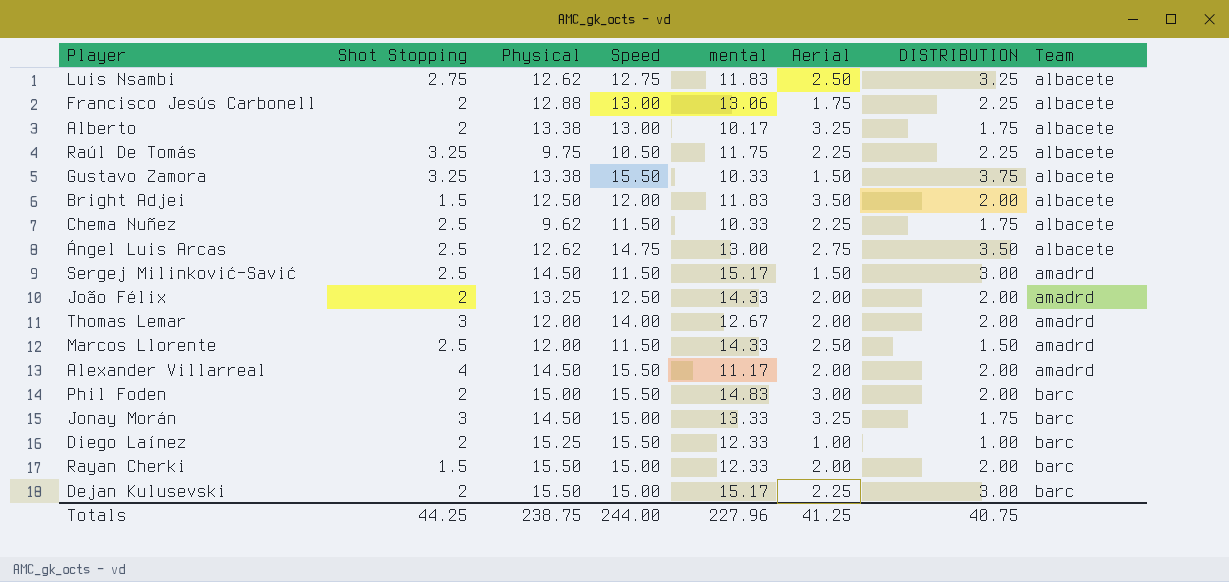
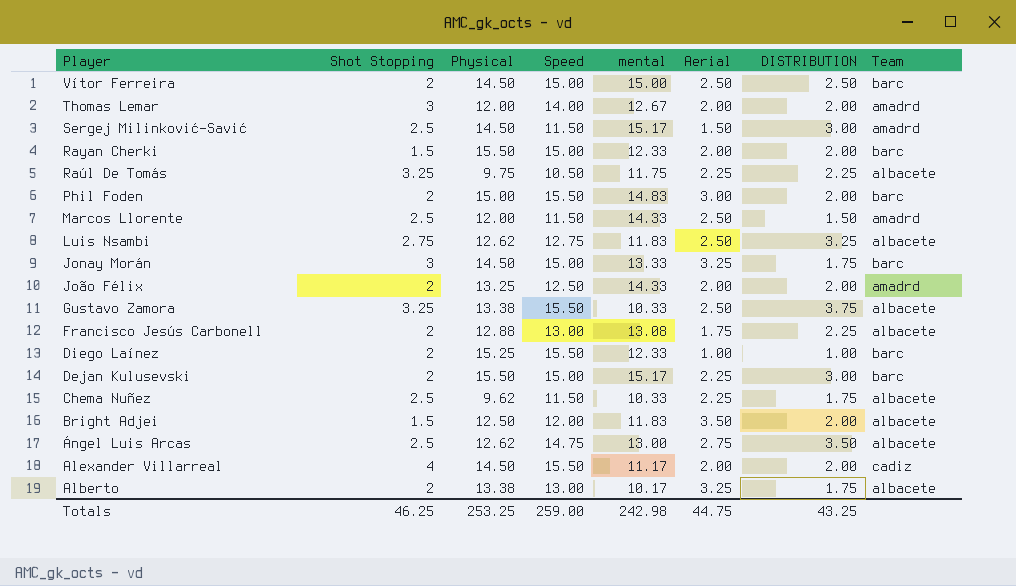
row order: Team ascending -> Player descending
row Vítor Ferreira: none -> 2 | 14.50 | 15.00 | 15.00 | 2.50 | 2.50 | barc
Gustavo Zamora | Aerial: 1.50 -> 2.50
Francisco Jesús Carbonell | mental: 13.06 -> 13.08
Alexander Villarreal | Team: amadrd -> cadiz
Totals | Shot Stopping: 44.25 -> 46.25
Totals | Physical: 238.75 -> 253.25
Totals | Speed: 244.00 -> 259.00
Totals | mental: 227.96 -> 242.98
Totals | Aerial: 41.25 -> 44.75
Totals | DISTRIBUTION: 40.75 -> 43.25

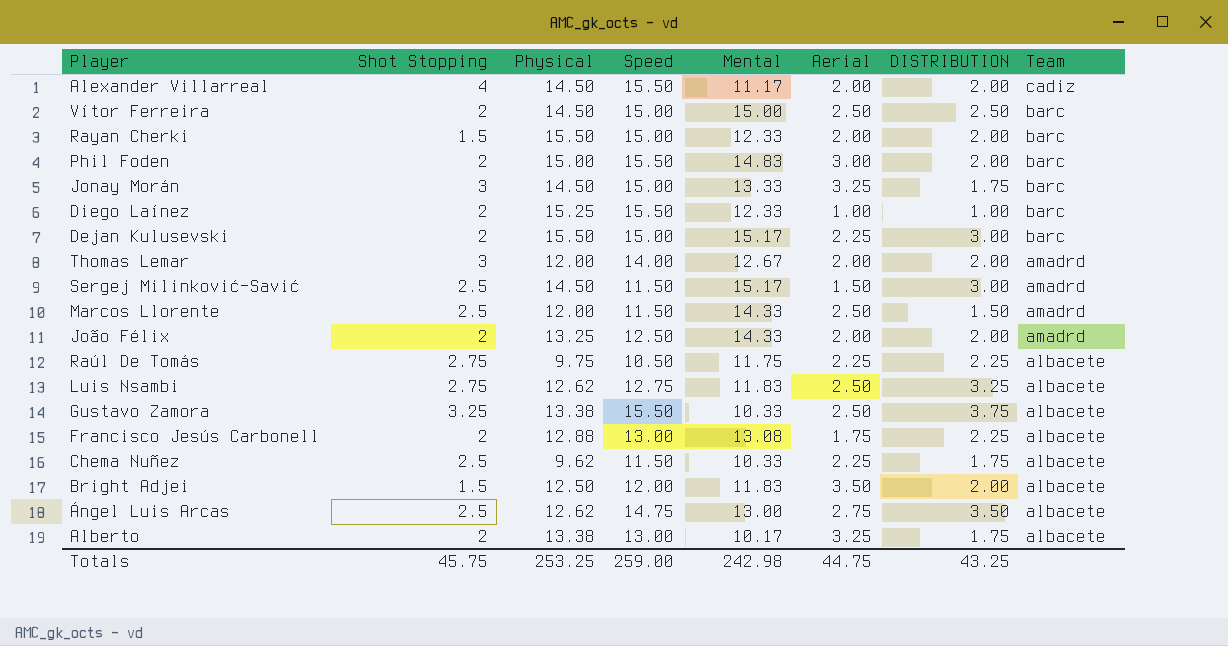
row order: Player descending -> Team descending
column name: mental -> Mental
Raúl De Tomás | Shot Stopping: 3.25 -> 2.75
Totals | Shot Stopping: 46.25 -> 45.75

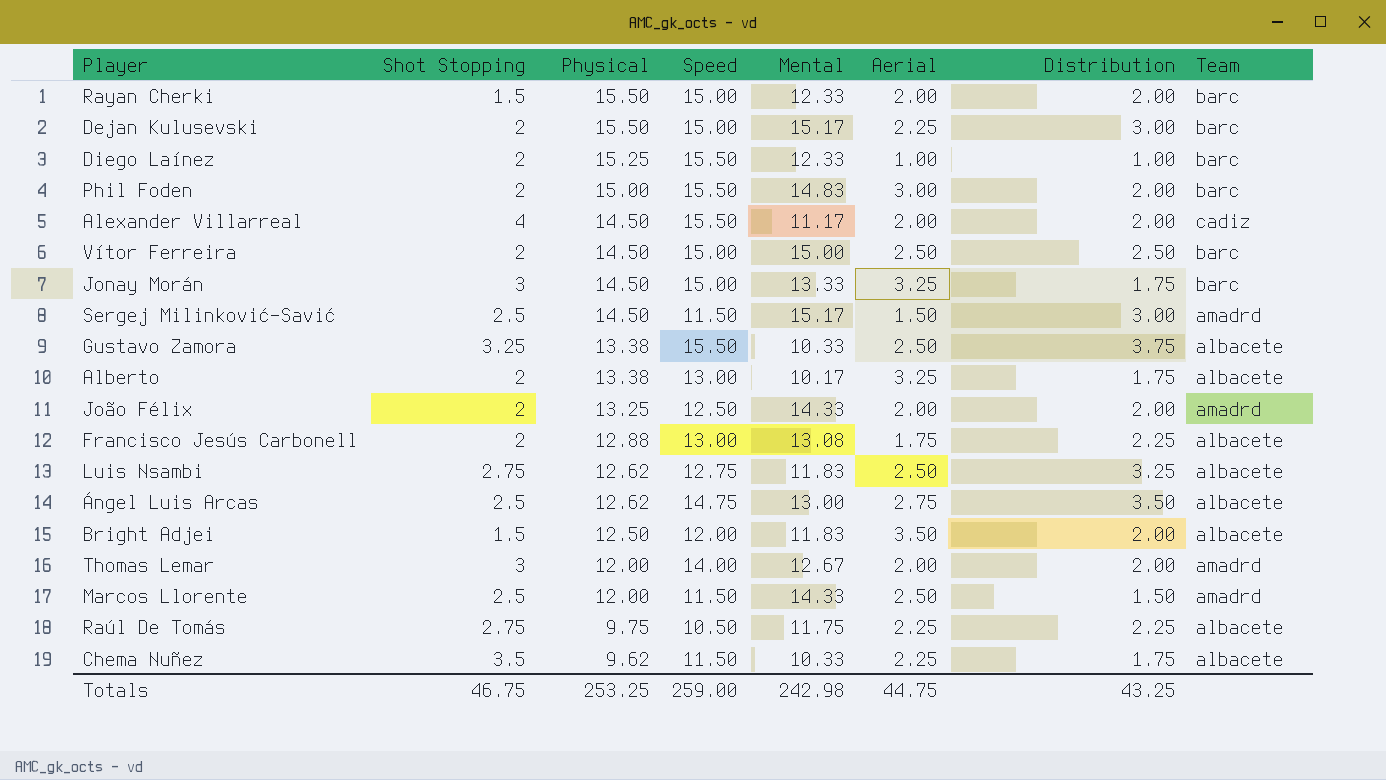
row order: Team descending -> Physical descending
column name: DISTRIBUTION -> Distribution
Chema Nuñez | Shot Stopping: 2.5 -> 3.5
Totals | Shot Stopping: 45.75 -> 46.75

